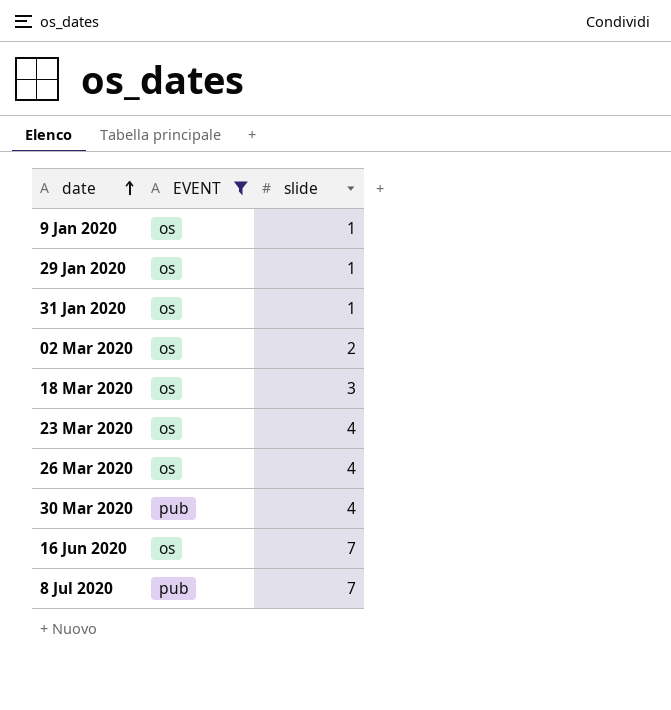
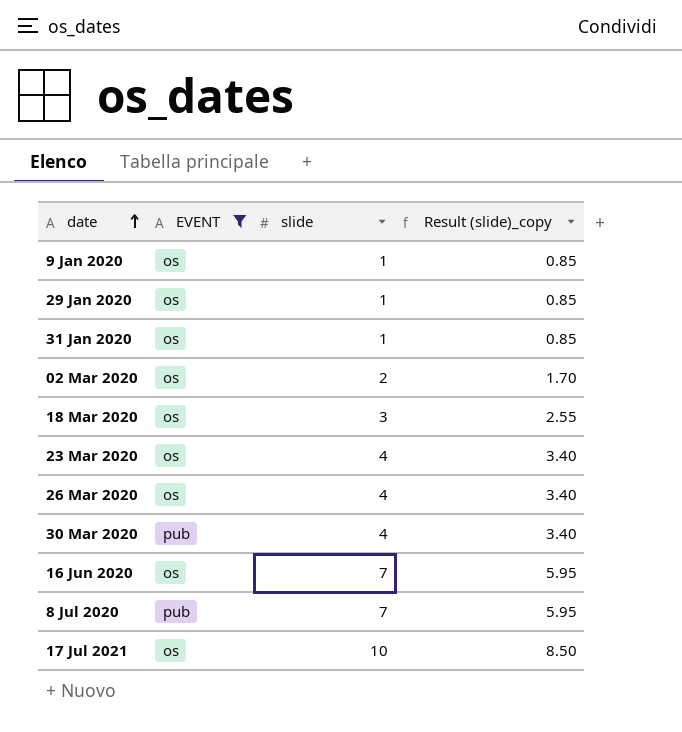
column Result (slide)_copy | formula: none -> [slide] * 0.85
row 17 Jul 2021: none -> os | 10 | 8.50

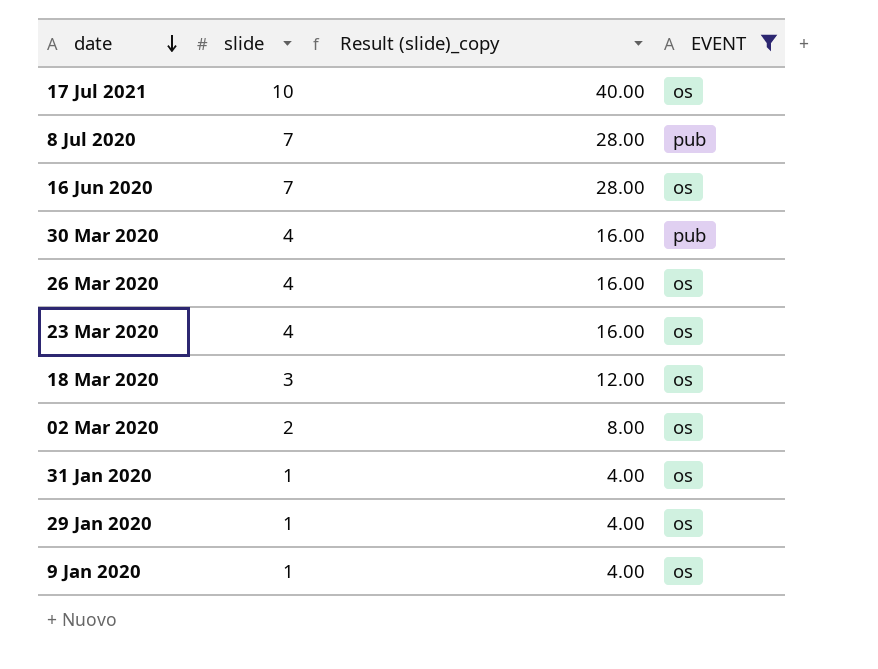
row order: date ascending -> date descending
column Result (slide)_copy | formula: [slide] * 0.85 -> [slide] * 4
column EVENT | position: 2 -> 4

